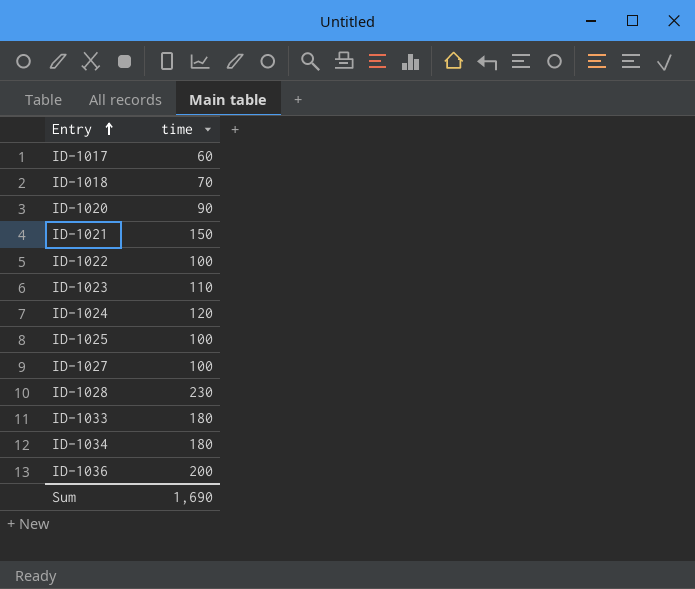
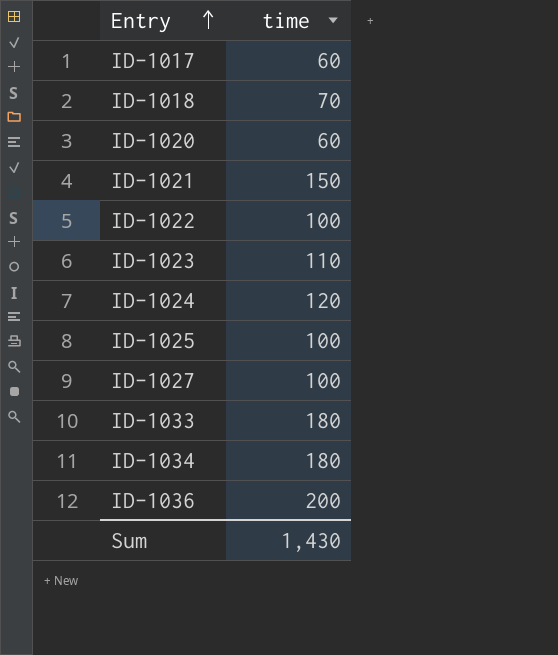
row ID-1028: 230 -> none
ID-1020 | time: 90 -> 60
Sum | time: 1,690 -> 1,430

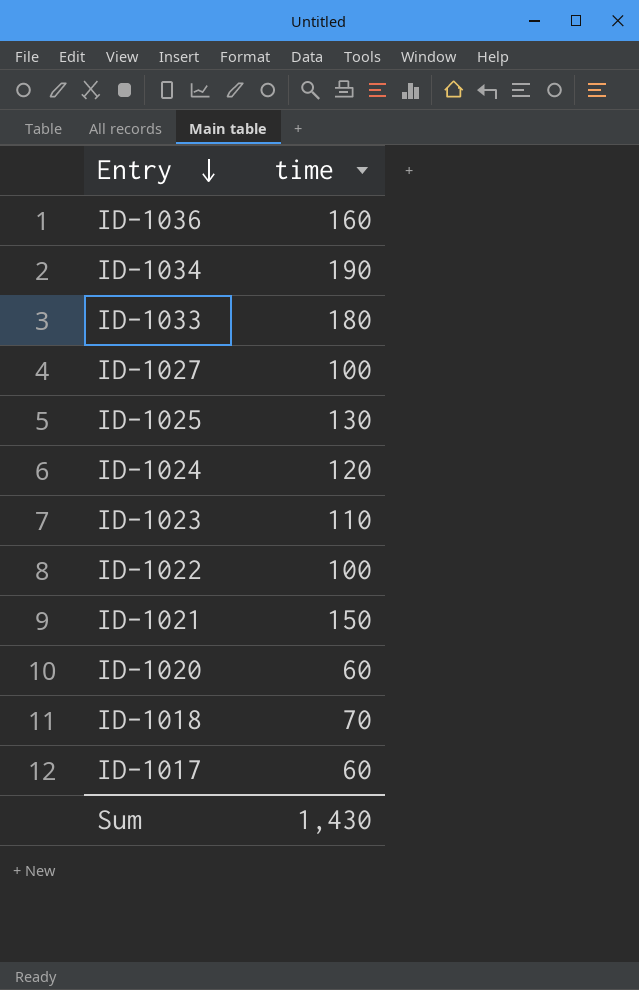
row order: Entry ascending -> Entry descending
ID-1036 | time: 200 -> 160
ID-1034 | time: 180 -> 190
ID-1025 | time: 100 -> 130

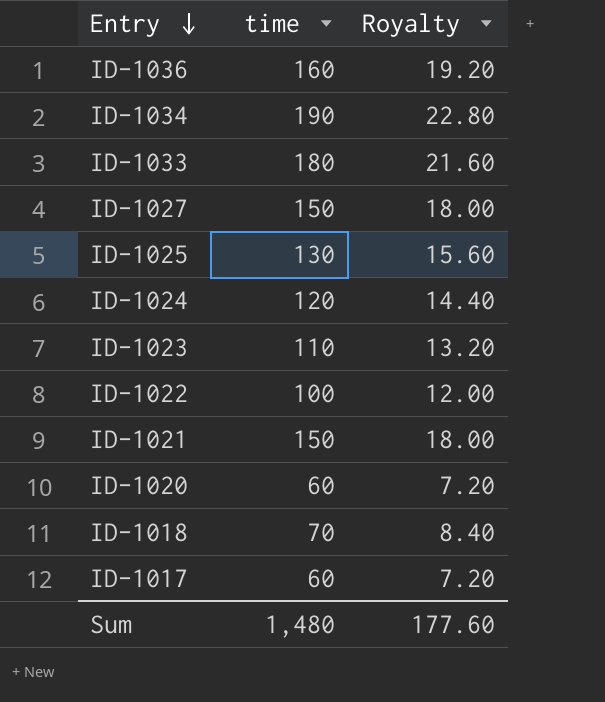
column Royalty | formula: none -> [time] * 0.12
ID-1027 | time: 100 -> 150
Sum | time: 1,430 -> 1,480

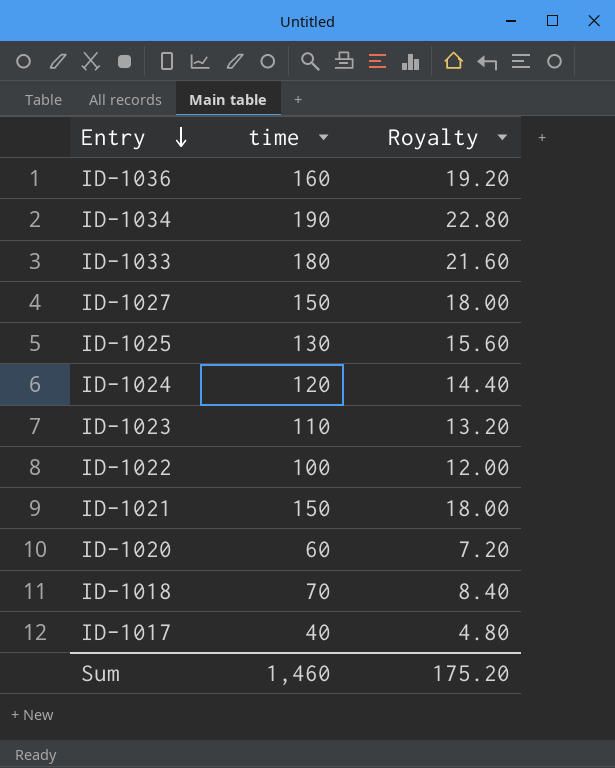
ID-1017 | time: 60 -> 40
ID-1017 | Royalty: 7.20 -> 4.80
Sum | time: 1,480 -> 1,460
Sum | Royalty: 177.60 -> 175.20

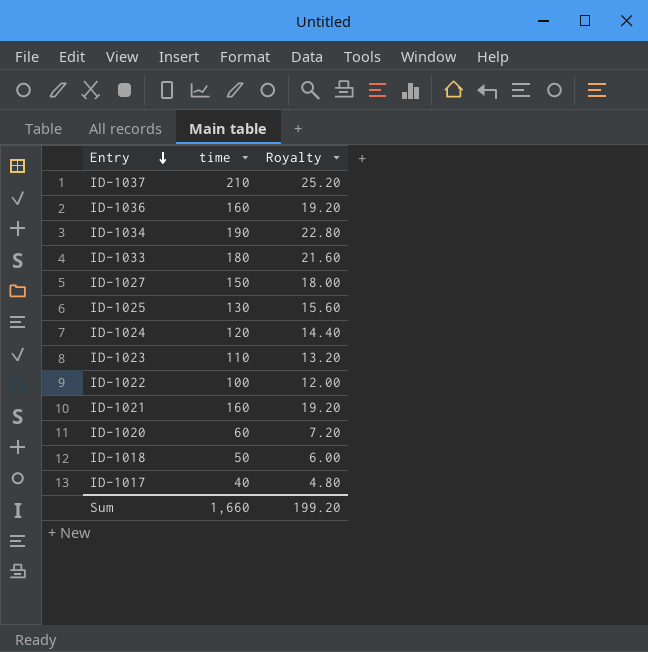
row ID-1037: none -> 210 | 25.20
ID-1021 | time: 150 -> 160
ID-1021 | Royalty: 18.00 -> 19.20
ID-1018 | time: 70 -> 50
ID-1018 | Royalty: 8.40 -> 6.00
Sum | time: 1,460 -> 1,660
Sum | Royalty: 175.20 -> 199.20

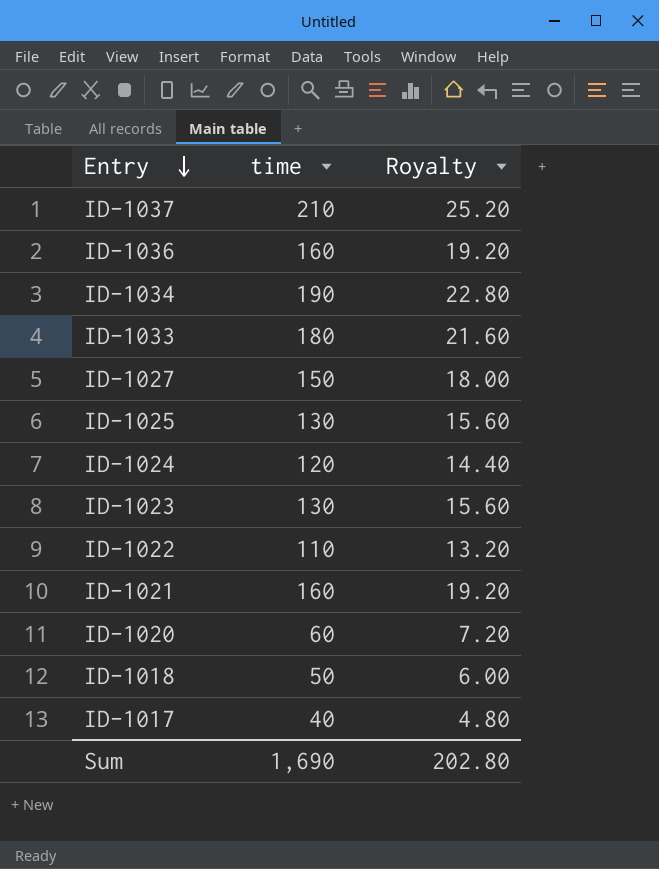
ID-1023 | time: 110 -> 130
ID-1023 | Royalty: 13.20 -> 15.60
ID-1022 | time: 100 -> 110
ID-1022 | Royalty: 12.00 -> 13.20
Sum | time: 1,660 -> 1,690
Sum | Royalty: 199.20 -> 202.80

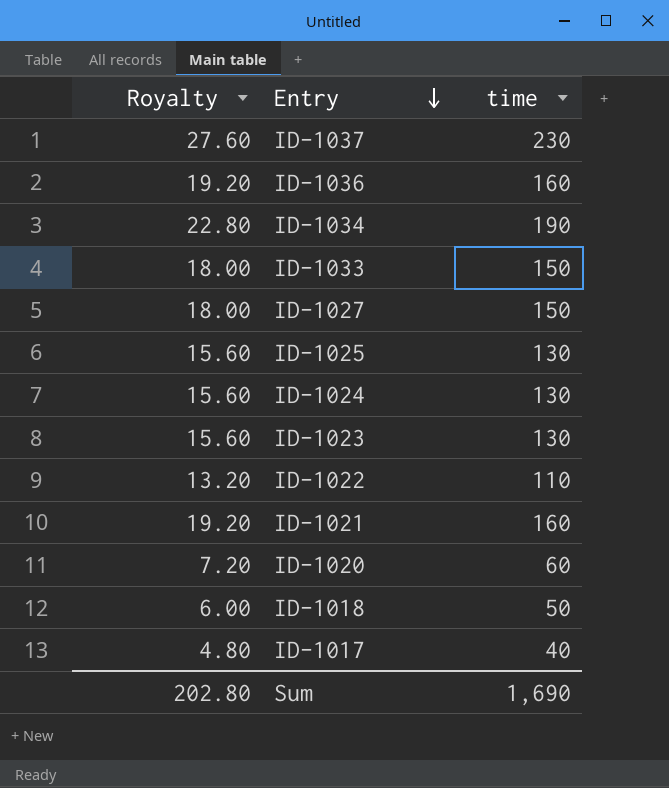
column Royalty | position: 3 -> 1
ID-1037 | Royalty: 25.20 -> 27.60
ID-1037 | time: 210 -> 230
ID-1033 | Royalty: 21.60 -> 18.00
ID-1033 | time: 180 -> 150
ID-1024 | Royalty: 14.40 -> 15.60
ID-1024 | time: 120 -> 130

